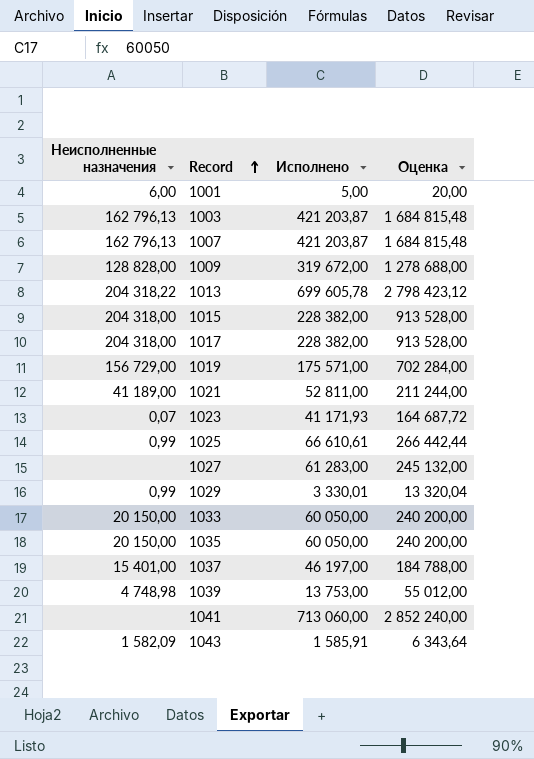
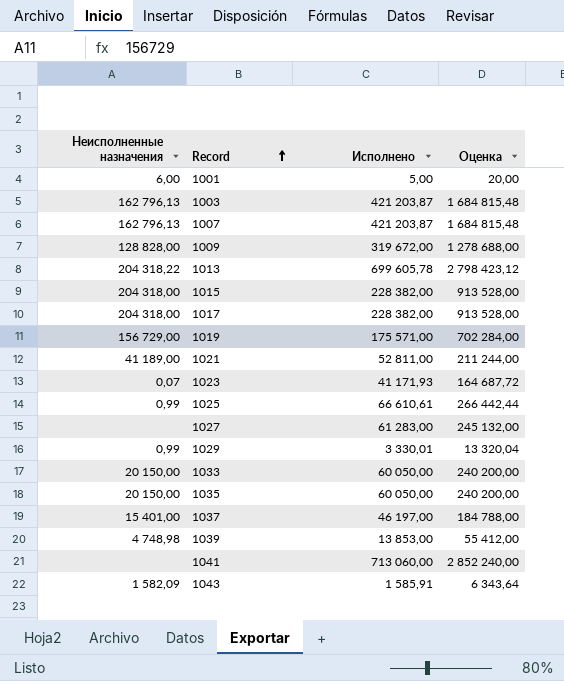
1039 | Исполнено: 13 753,00 -> 13 853,00
1039 | Оценка: 55 012,00 -> 55 412,00

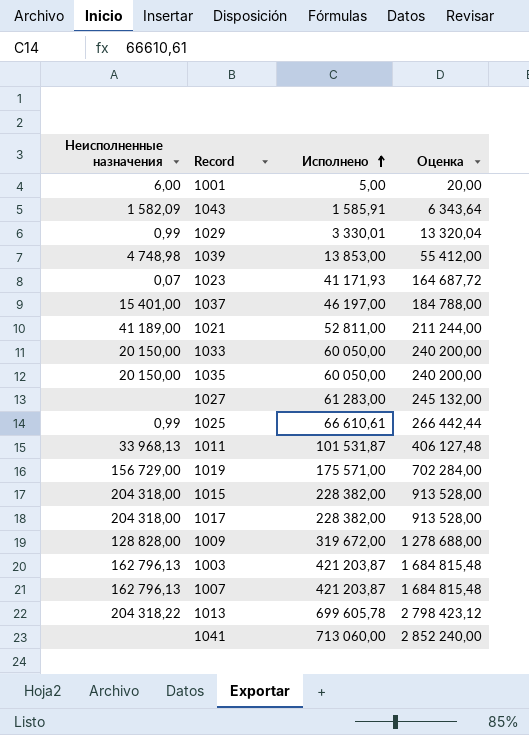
row order: Record ascending -> Исполнено ascending
row 1011: none -> 33 968,13 | 101 531,87 | 406 127,48

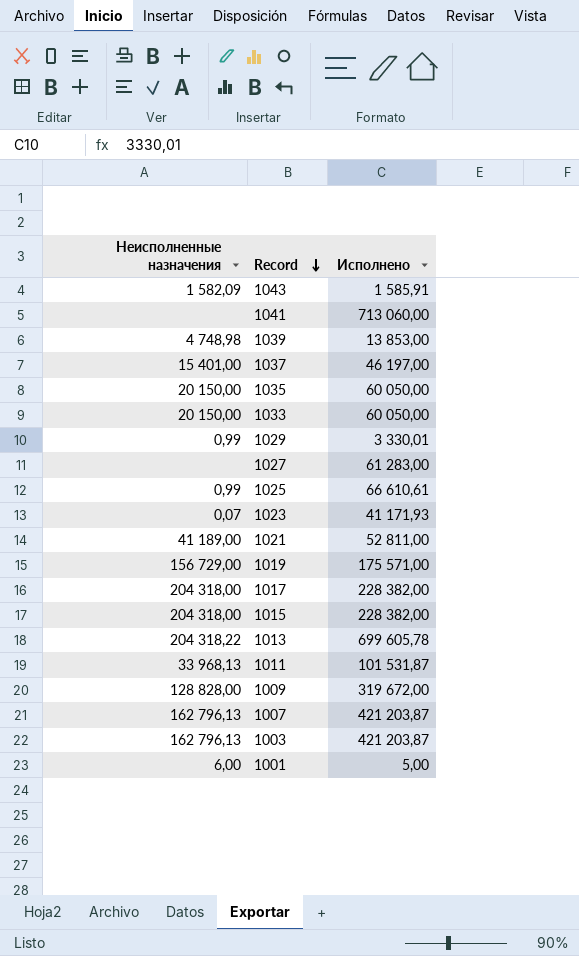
row order: Исполнено ascending -> Record descending
column Оценка | formula: [Исполнено] * 4 -> none

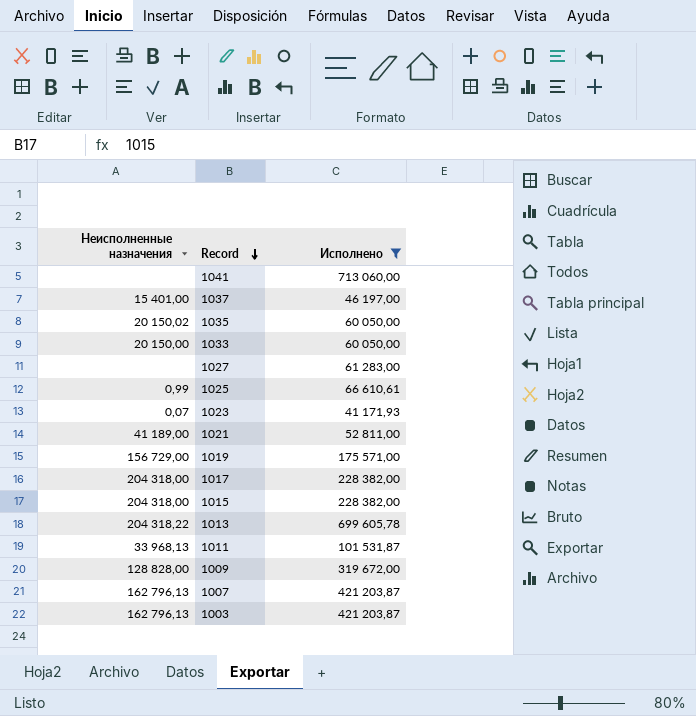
filter: none -> Исполнено >= 41 171,93
1035 | Неисполненные назначения: 20 150,00 -> 20 150,02

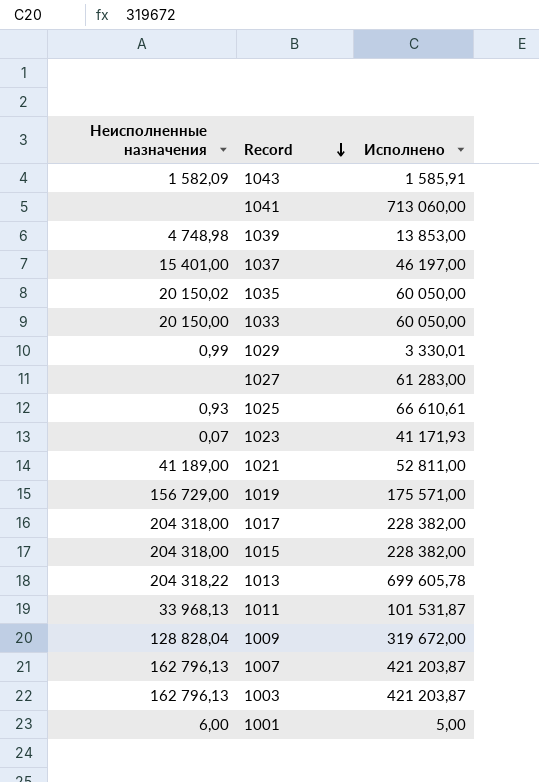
filter: Исполнено >= 41 171,93 -> none
1025 | Неисполненные назначения: 0,99 -> 0,93
1009 | Неисполненные назначения: 128 828,00 -> 128 828,04

